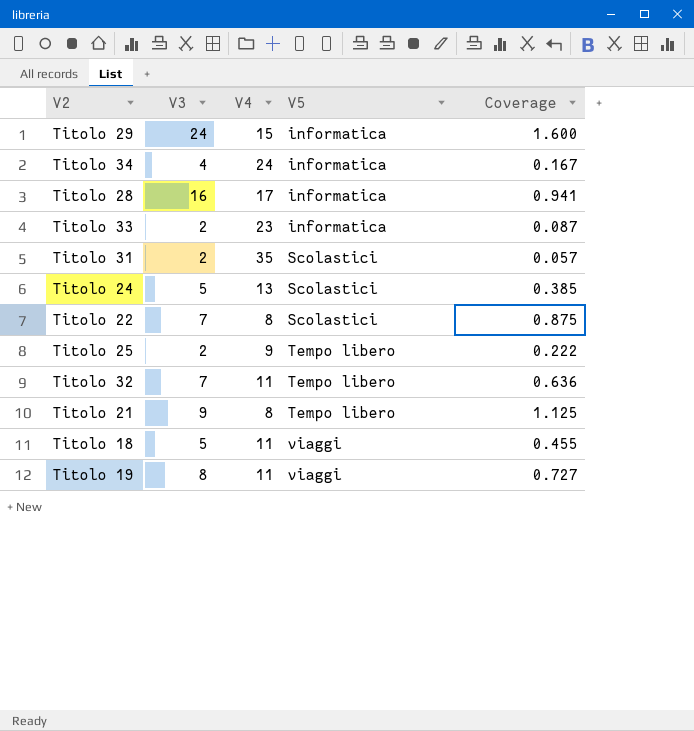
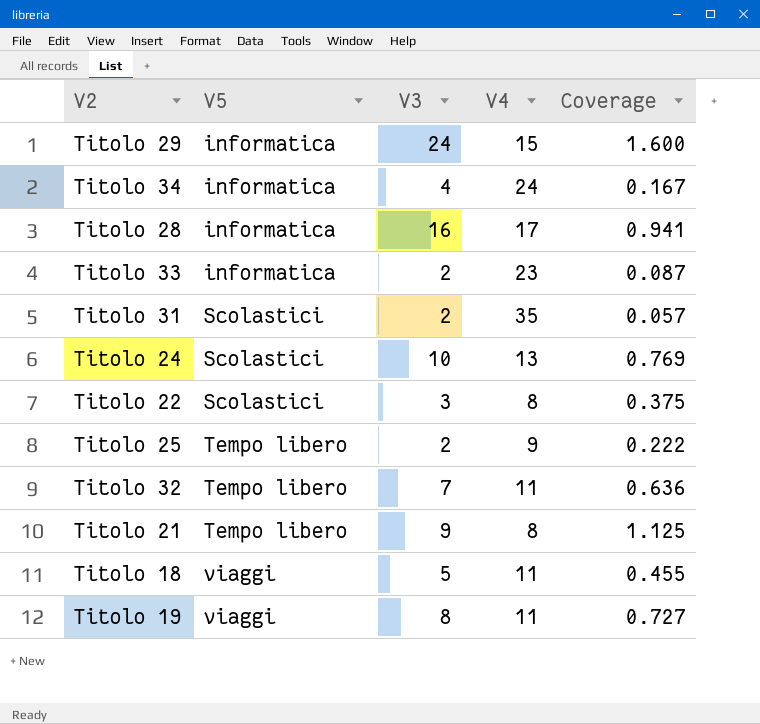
column V5 | position: 4 -> 2
Titolo 24 | V3: 5 -> 10
Titolo 24 | Coverage: 0.385 -> 0.769
Titolo 22 | V3: 7 -> 3
Titolo 22 | Coverage: 0.875 -> 0.375

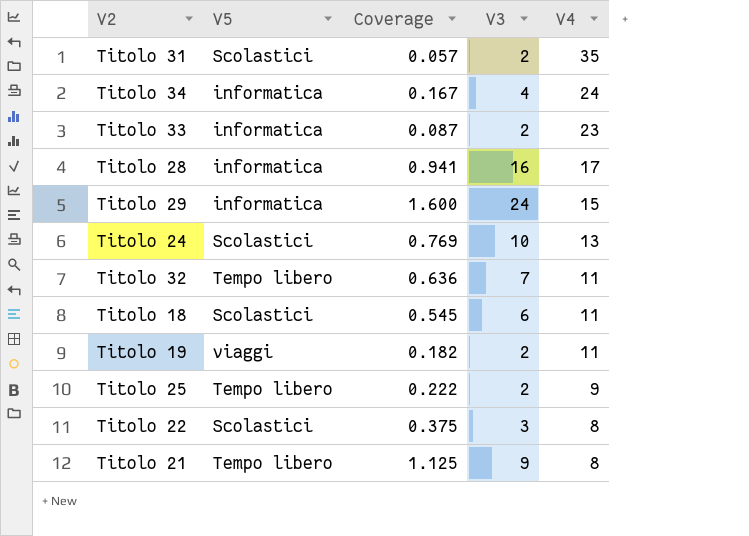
row order: V5 ascending -> V4 descending
column Coverage | position: 5 -> 3
Titolo 18 | V5: viaggi -> Scolastici
Titolo 18 | Coverage: 0.455 -> 0.545
Titolo 18 | V3: 5 -> 6
Titolo 19 | Coverage: 0.727 -> 0.182
Titolo 19 | V3: 8 -> 2

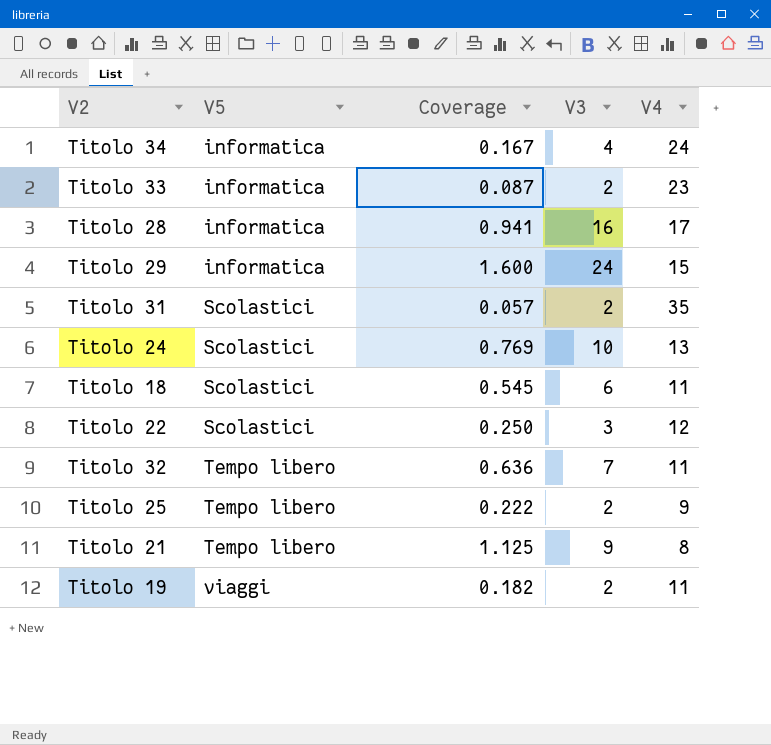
row order: V4 descending -> V5 ascending
Titolo 22 | Coverage: 0.375 -> 0.250
Titolo 22 | V4: 8 -> 12

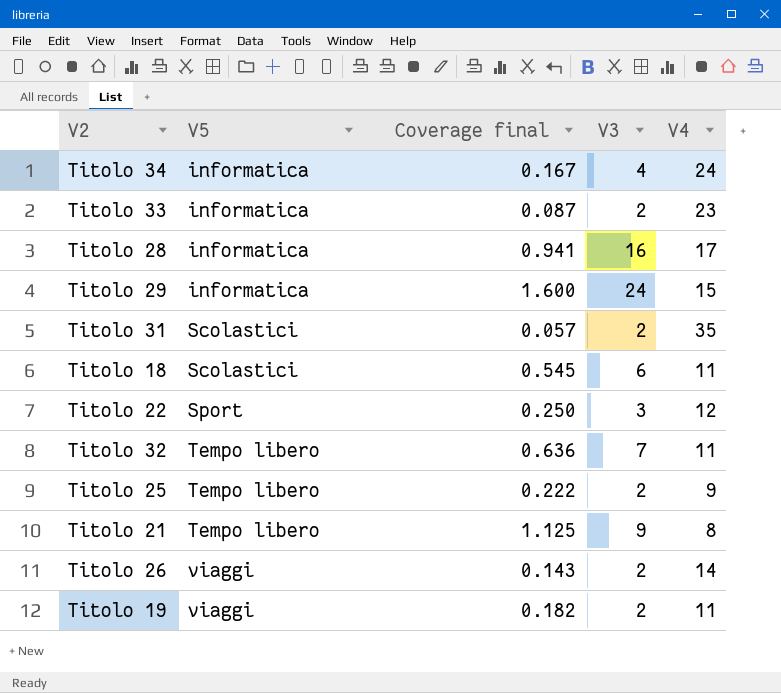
column name: Coverage -> Coverage final
row Titolo 24: Scolastici | 0.769 | 10 | 13 -> none
Titolo 22 | V5: Scolastici -> Sport
row Titolo 26: none -> viaggi | 0.143 | 2 | 14

